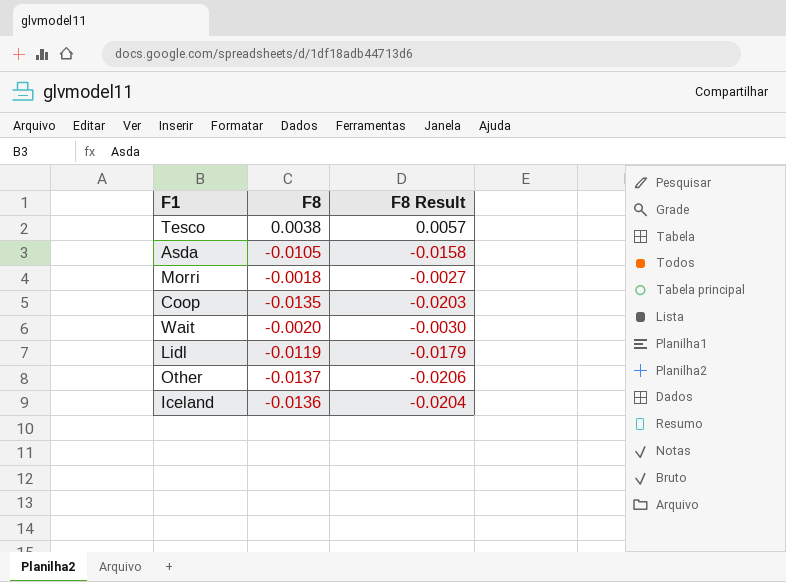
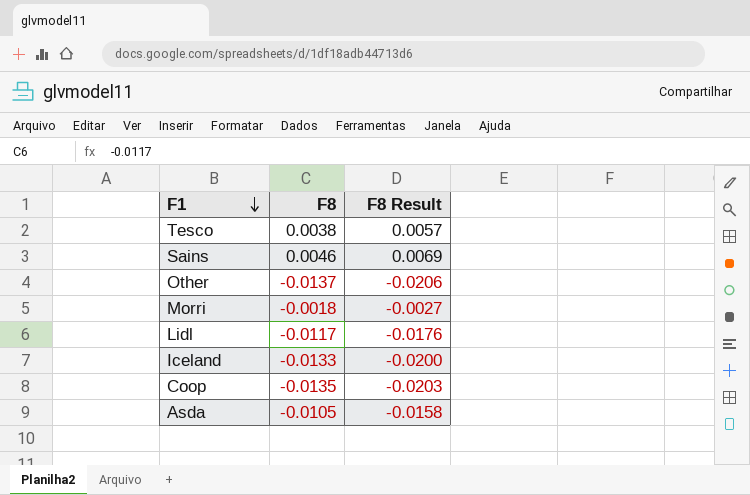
row order: none -> F1 descending
row Wait: -0.0020 | -0.0030 -> none
row Sains: none -> 0.0046 | 0.0069
Lidl | F8: -0.0119 -> -0.0117
Lidl | F8 Result: -0.0179 -> -0.0176
Iceland | F8: -0.0136 -> -0.0133
Iceland | F8 Result: -0.0204 -> -0.0200

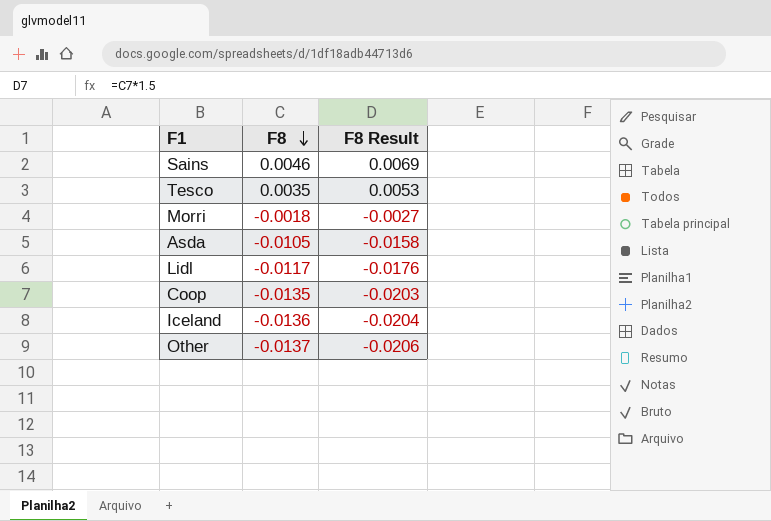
row order: F1 descending -> F8 descending
Tesco | F8: 0.0038 -> 0.0035
Tesco | F8 Result: 0.0057 -> 0.0053
Iceland | F8: -0.0133 -> -0.0136
Iceland | F8 Result: -0.0200 -> -0.0204

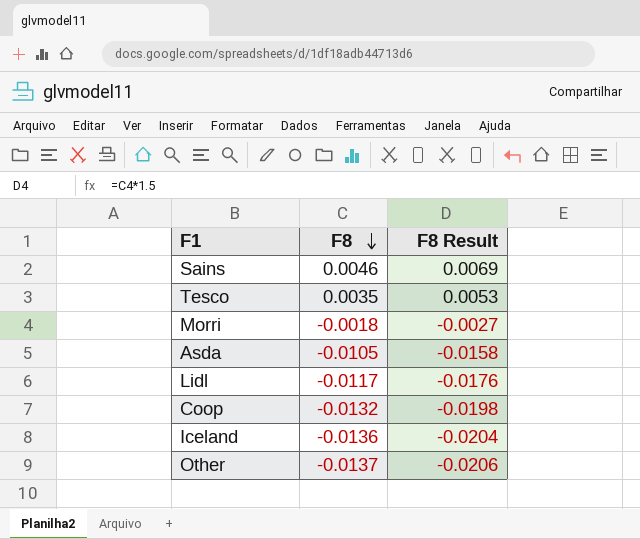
Coop | F8: -0.0135 -> -0.0132
Coop | F8 Result: -0.0203 -> -0.0198

